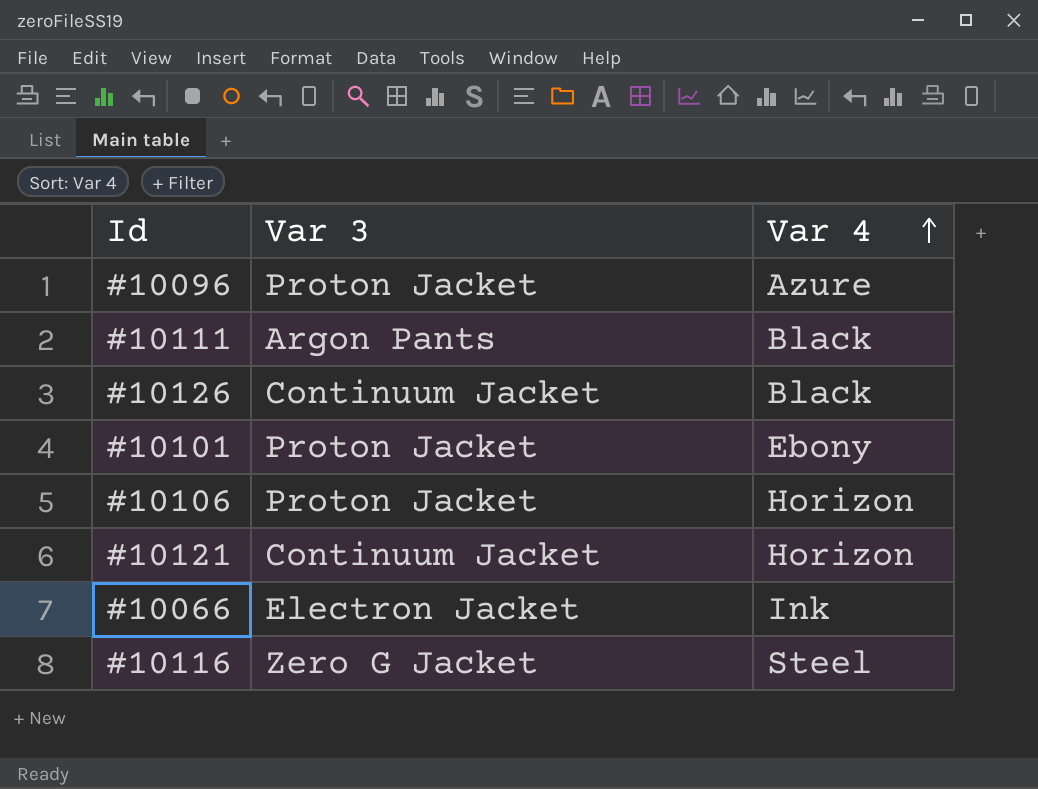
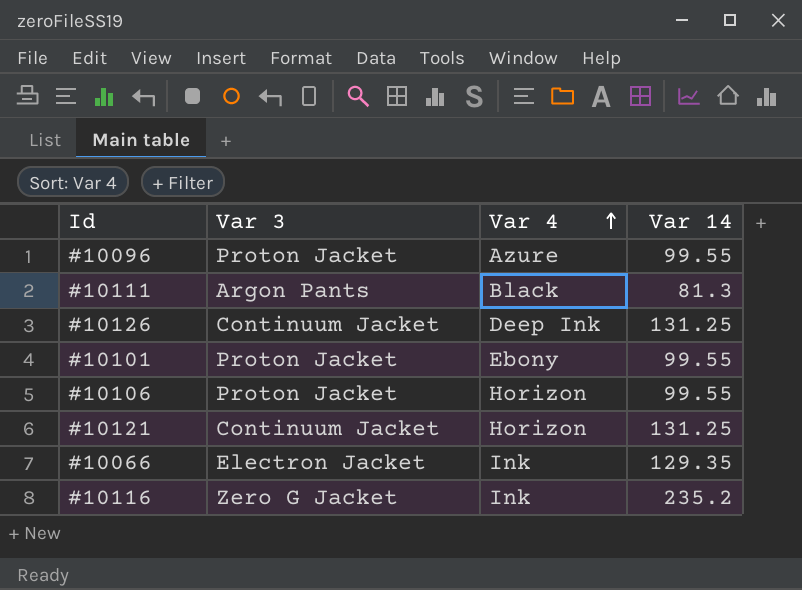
column Var 14 | position: none -> 4
#10126 | Var 4: Black -> Deep Ink
#10116 | Var 4: Steel -> Ink

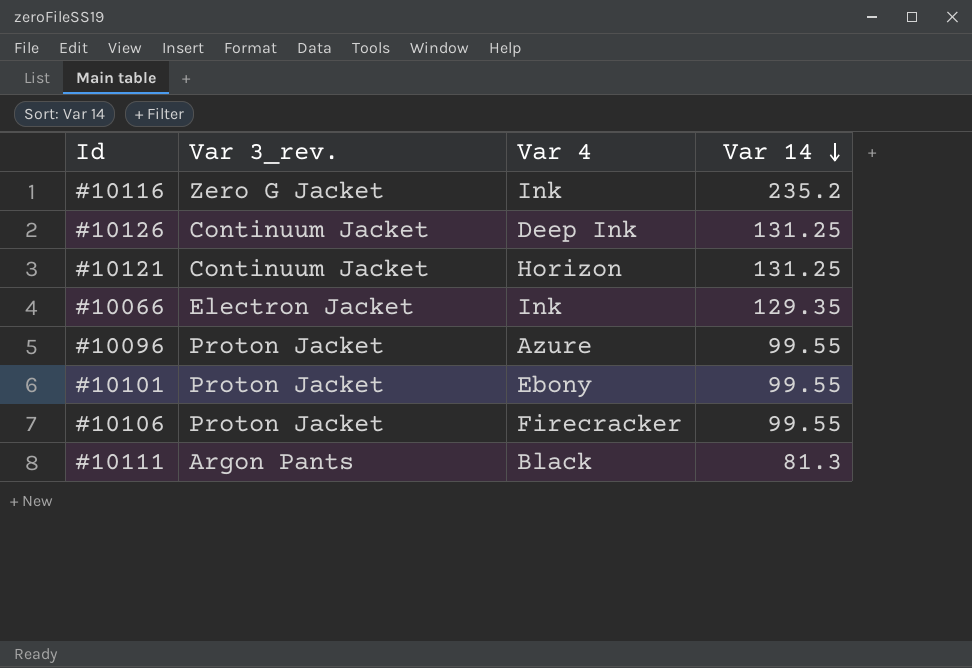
row order: Var 4 ascending -> Var 14 descending
column name: Var 3 -> Var 3_rev.
#10106 | Var 4: Horizon -> Firecracker

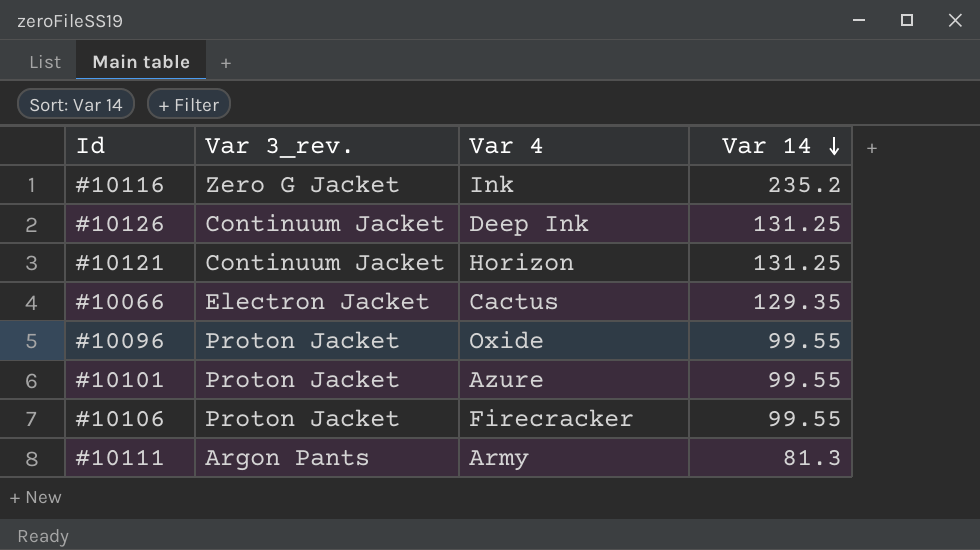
#10066 | Var 4: Ink -> Cactus
#10096 | Var 4: Azure -> Oxide
#10101 | Var 4: Ebony -> Azure
#10111 | Var 4: Black -> Army

